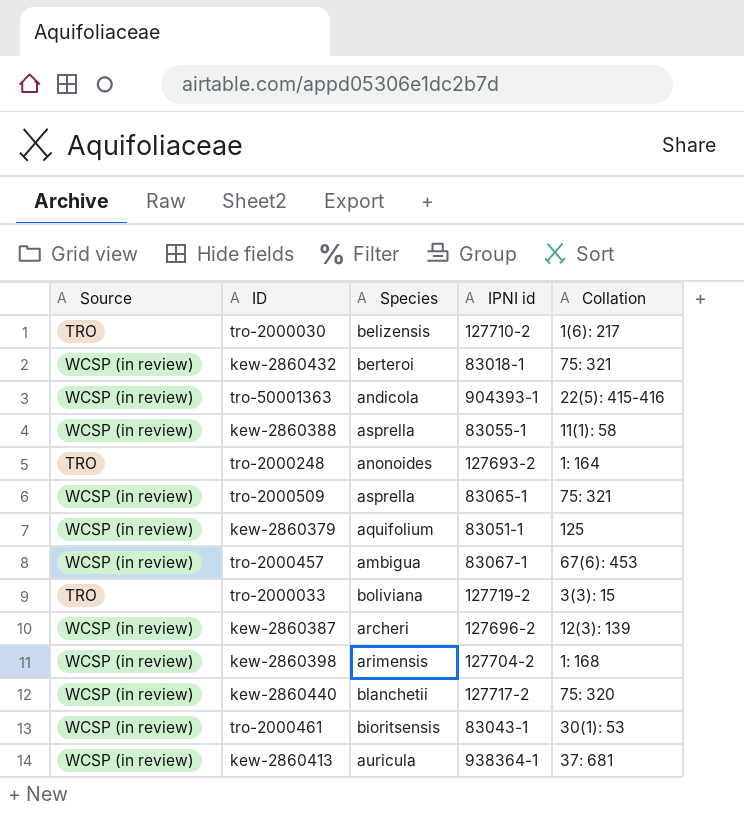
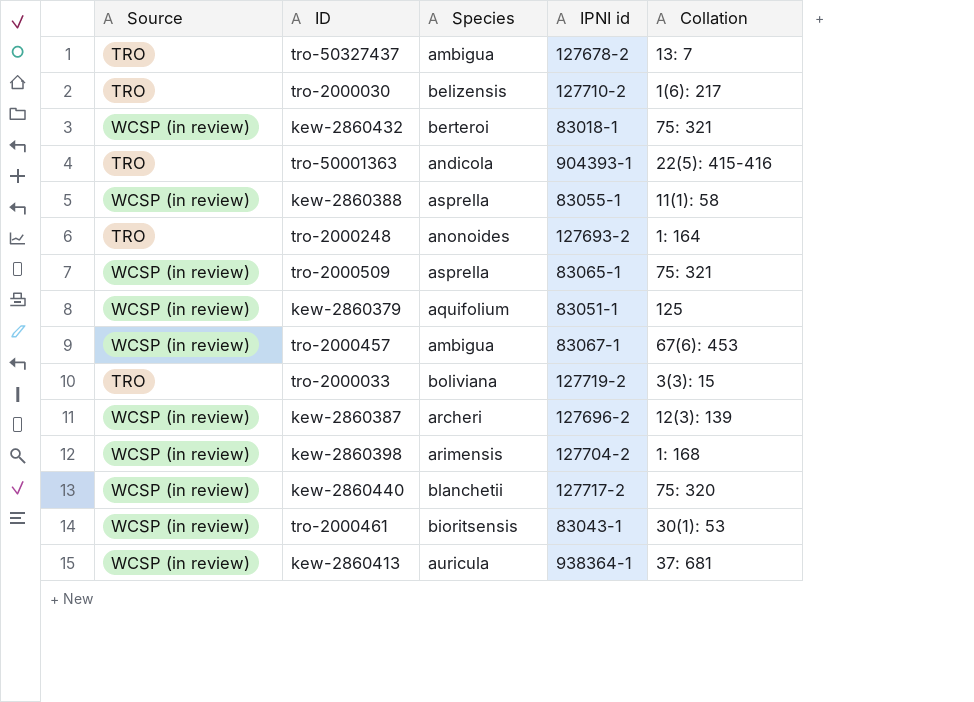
row tro-50327437: none -> TRO | ambigua | 127678-2 | 13: 7
tro-50001363 | Source: WCSP (in review) -> TRO

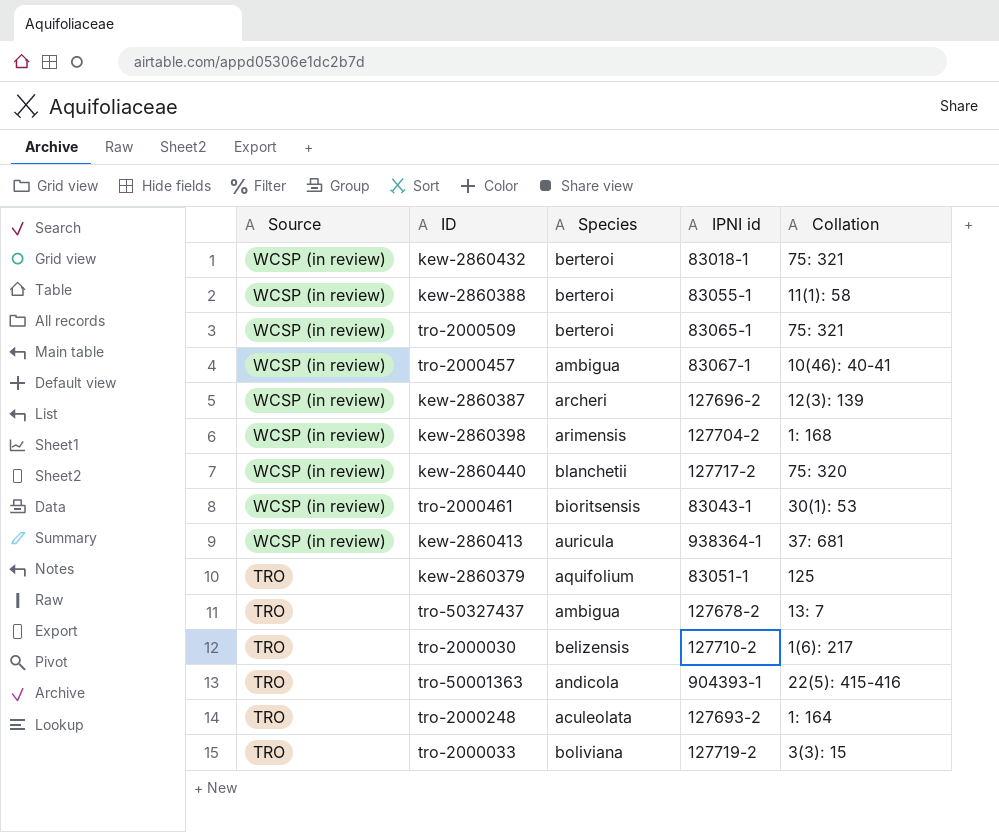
row order: none -> Source descending
kew-2860388 | Species: asprella -> berteroi
tro-2000509 | Species: asprella -> berteroi
tro-2000457 | Collation: 67(6): 453 -> 10(46): 40-41
kew-2860379 | Source: WCSP (in review) -> TRO
tro-2000248 | Species: anonoides -> aculeolata

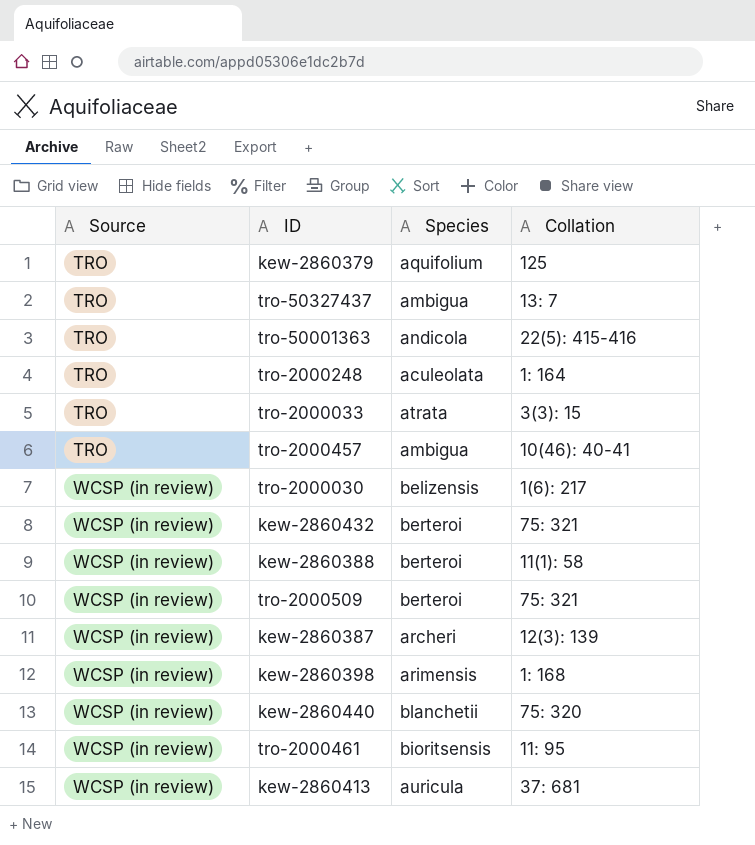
row order: Source descending -> Source ascending
column IPNI id | position: 4 -> none
tro-2000033 | Species: boliviana -> atrata
tro-2000457 | Source: WCSP (in review) -> TRO
tro-2000030 | Source: TRO -> WCSP (in review)
tro-2000461 | Collation: 30(1): 53 -> 11: 95

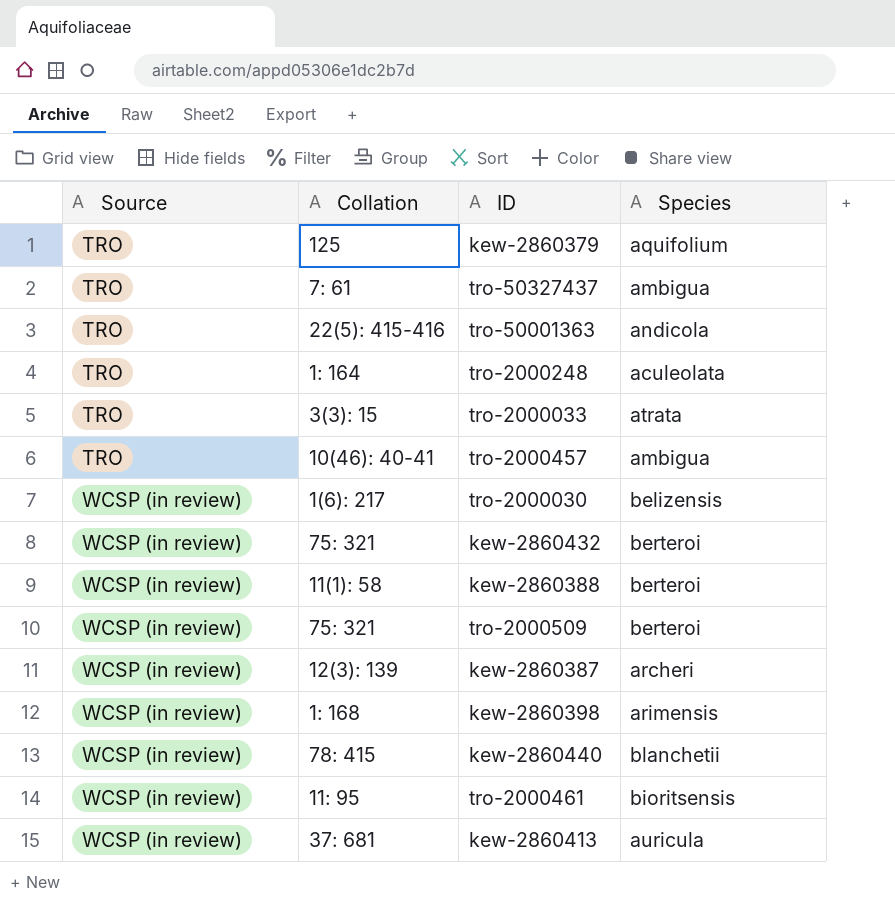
column Collation | position: 4 -> 2
tro-50327437 | Collation: 13: 7 -> 7: 61
kew-2860440 | Collation: 75: 320 -> 78: 415

